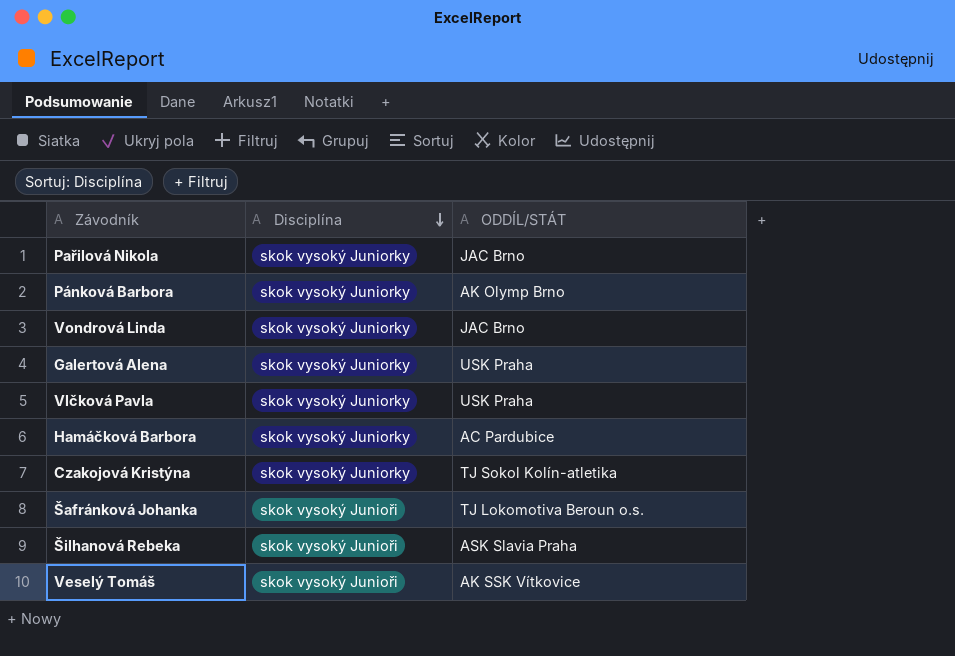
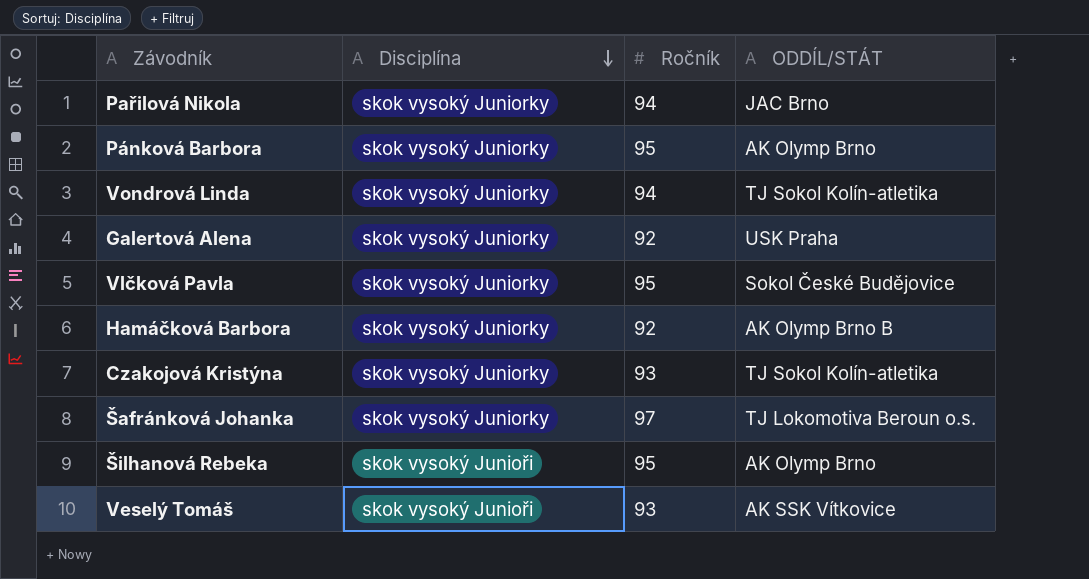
column Ročník | position: none -> 3
Vondrová Linda | ODDÍL/STÁT: JAC Brno -> TJ Sokol Kolín-atletika
Vlčková Pavla | ODDÍL/STÁT: USK Praha -> Sokol České Budějovice
Hamáčková Barbora | ODDÍL/STÁT: AC Pardubice -> AK Olymp Brno B
Šafránková Johanka | Disciplína: skok vysoký Junioři -> skok vysoký Juniorky
Šilhanová Rebeka | ODDÍL/STÁT: ASK Slavia Praha -> AK Olymp Brno

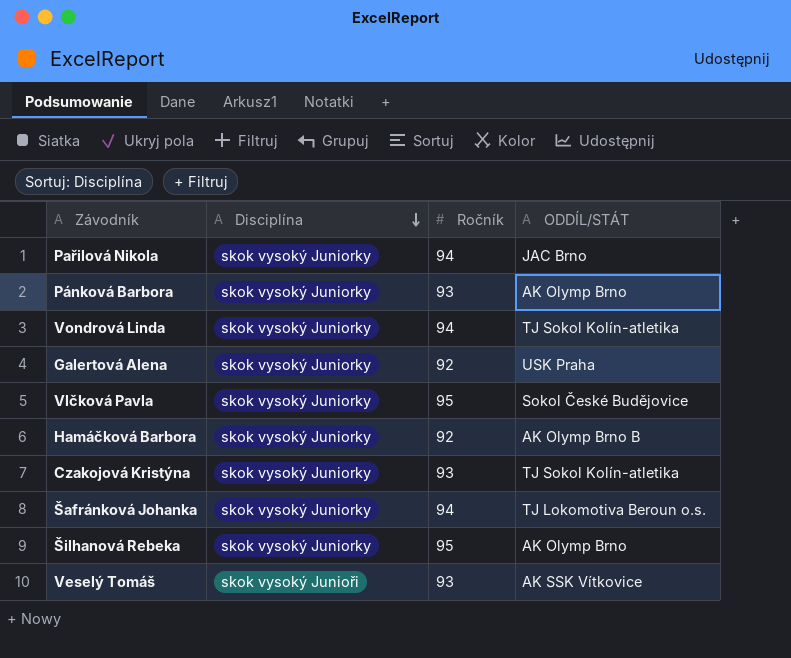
Pánková Barbora | Ročník: 95 -> 93
Šafránková Johanka | Ročník: 97 -> 94
Šilhanová Rebeka | Disciplína: skok vysoký Junioři -> skok vysoký Juniorky

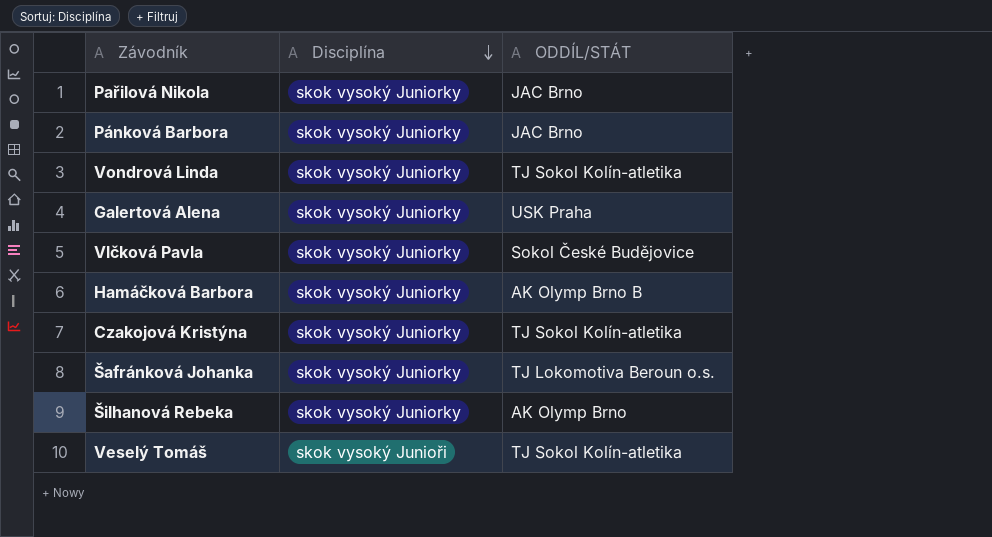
column Ročník | position: 3 -> none
Pánková Barbora | ODDÍL/STÁT: AK Olymp Brno -> JAC Brno
Veselý Tomáš | ODDÍL/STÁT: AK SSK Vítkovice -> TJ Sokol Kolín-atletika

